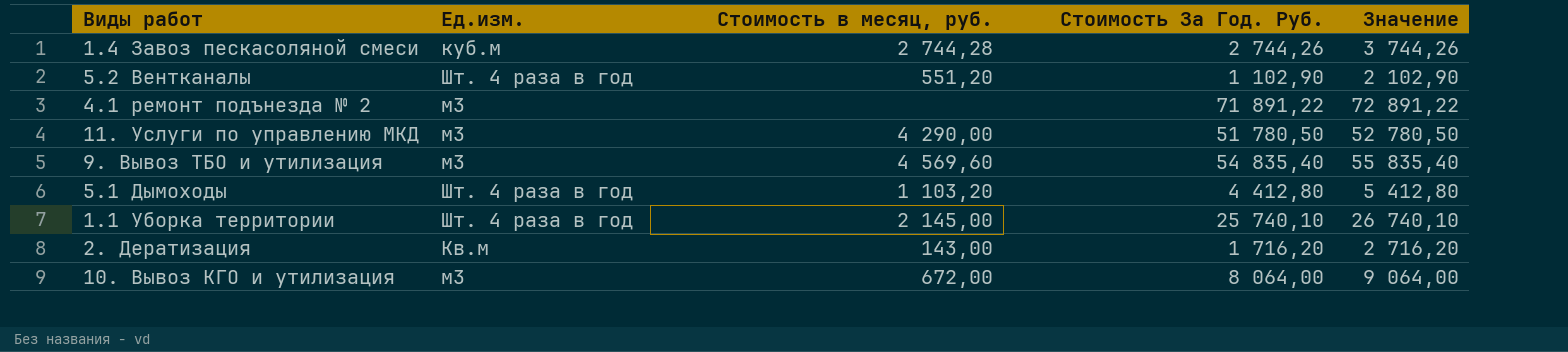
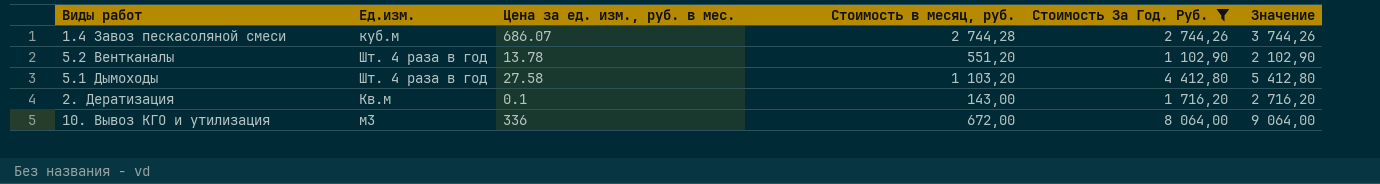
filter: none -> Стоимость За Год. Руб. <= 8 064,00
column Цена за ед. изм., руб. в мес. | position: none -> 3

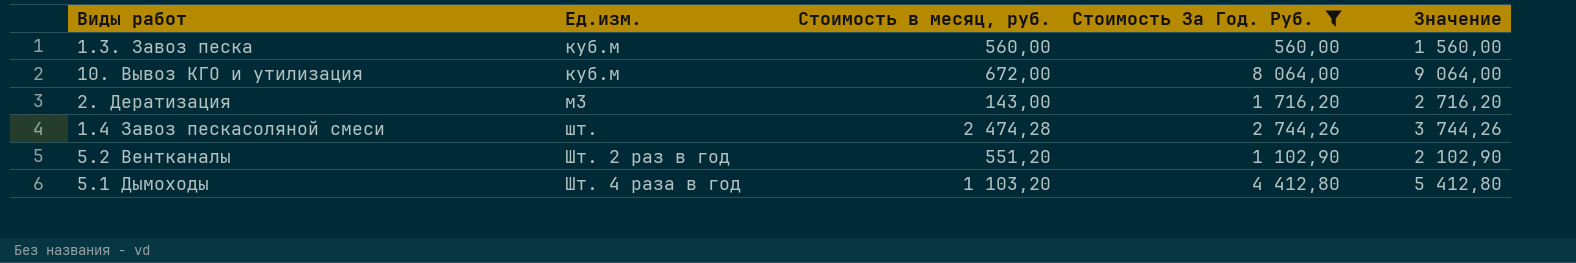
row order: none -> Ед.изм. ascending
column Цена за ед. изм., руб. в мес. | position: 3 -> none
row 1.3. Завоз песка: none -> куб.м | 560,00 | 560,00 | 1 560,00
10. Вывоз КГО и утилизация | Ед.изм.: м3 -> куб.м
2. Дератизация | Ед.изм.: Кв.м -> м3
1.4 Завоз пескасоляной смеси | Ед.изм.: куб.м -> шт.
1.4 Завоз пескасоляной смеси | Стоимость в месяц, руб.: 2 744,28 -> 2 474,28
5.2 Вентканалы | Ед.изм.: Шт. 4 раза в год -> Шт. 2 раз в год

